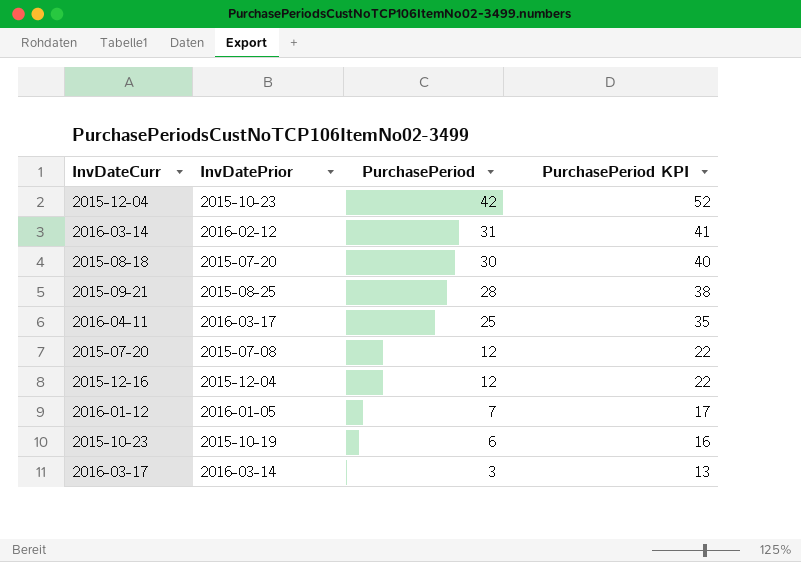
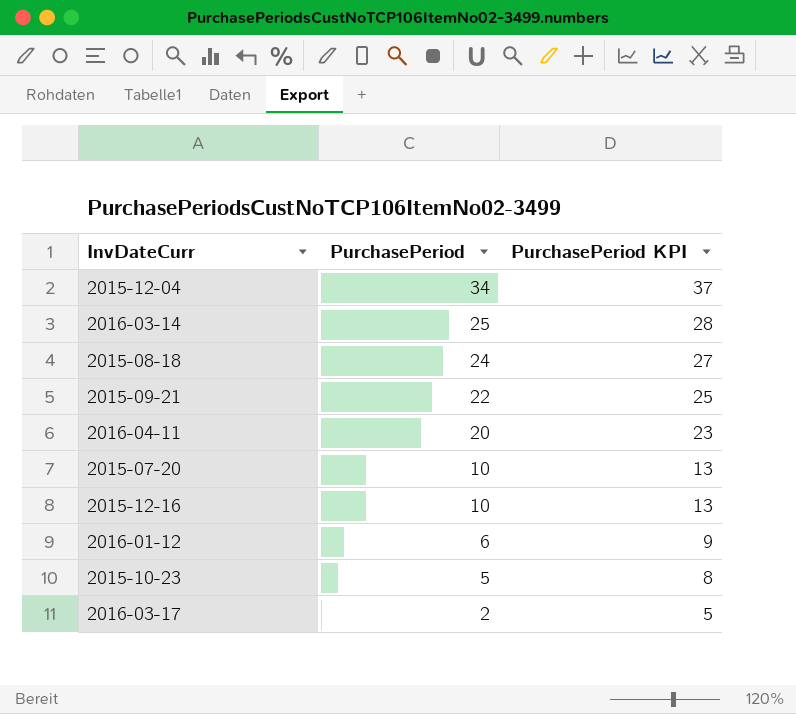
column InvDatePrior | position: 2 -> none
column PurchasePeriod KPI | formula: [PurchasePeriod] + 10 -> [PurchasePeriod] + 3
2015-12-04 | PurchasePeriod: 42 -> 34
2016-03-14 | PurchasePeriod: 31 -> 25
2015-08-18 | PurchasePeriod: 30 -> 24
2015-09-21 | PurchasePeriod: 28 -> 22
2016-04-11 | PurchasePeriod: 25 -> 20
2015-07-20 | PurchasePeriod: 12 -> 10
2015-12-16 | PurchasePeriod: 12 -> 10
2016-01-12 | PurchasePeriod: 7 -> 6
2015-10-23 | PurchasePeriod: 6 -> 5
2016-03-17 | PurchasePeriod: 3 -> 2

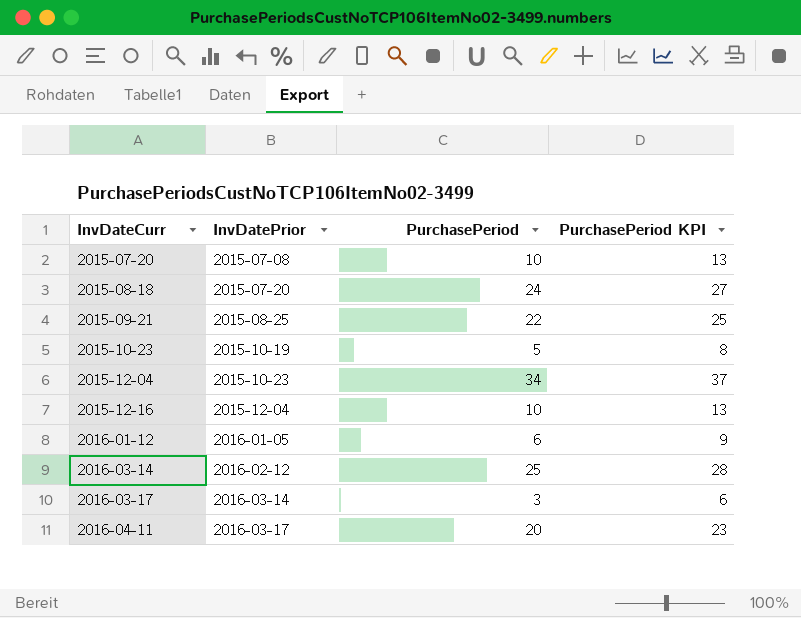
row order: PurchasePeriod descending -> InvDateCurr ascending
column InvDatePrior | position: none -> 2
2016-03-17 | PurchasePeriod: 2 -> 3
2016-03-17 | PurchasePeriod KPI: 5 -> 6

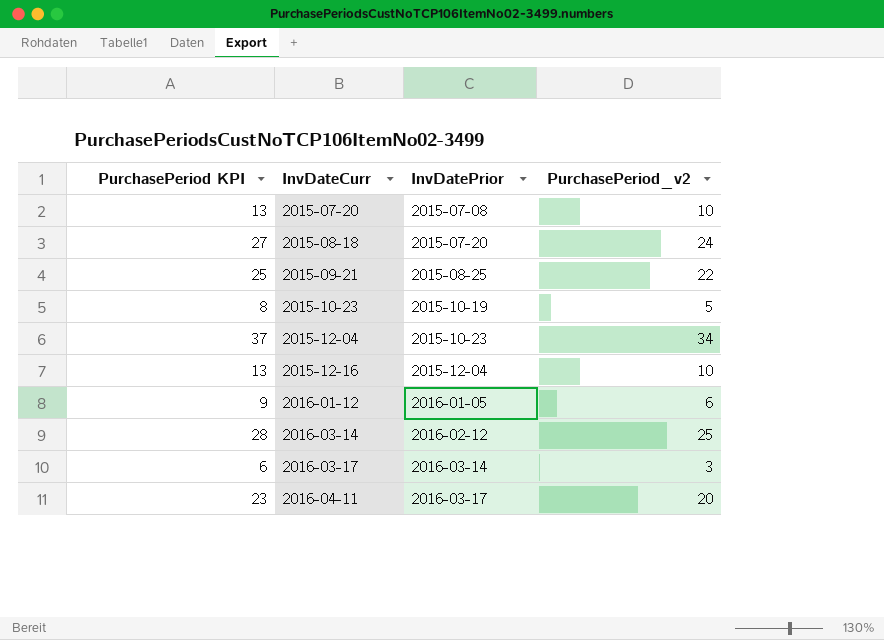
column PurchasePeriod KPI | position: 4 -> 1
column name: PurchasePeriod -> PurchasePeriod_v2

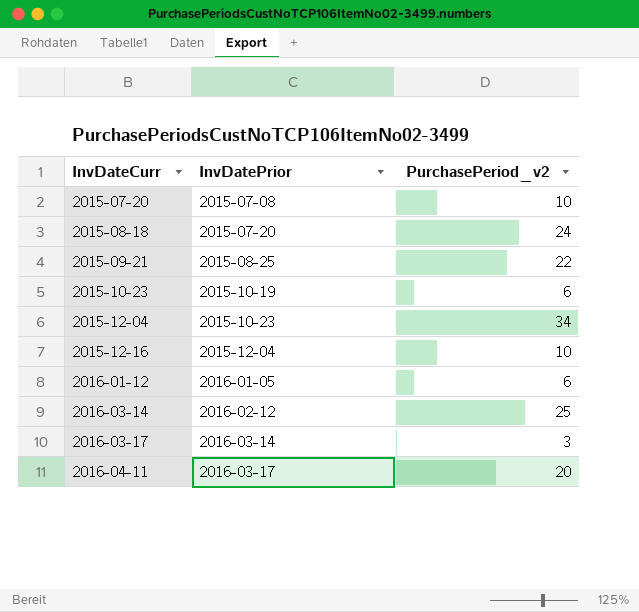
column PurchasePeriod KPI | formula: [PurchasePeriod_v2] + 3 -> none
2015-10-23 | PurchasePeriod_v2: 5 -> 6

